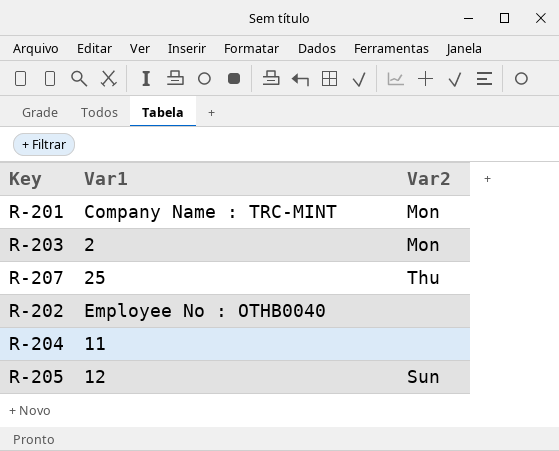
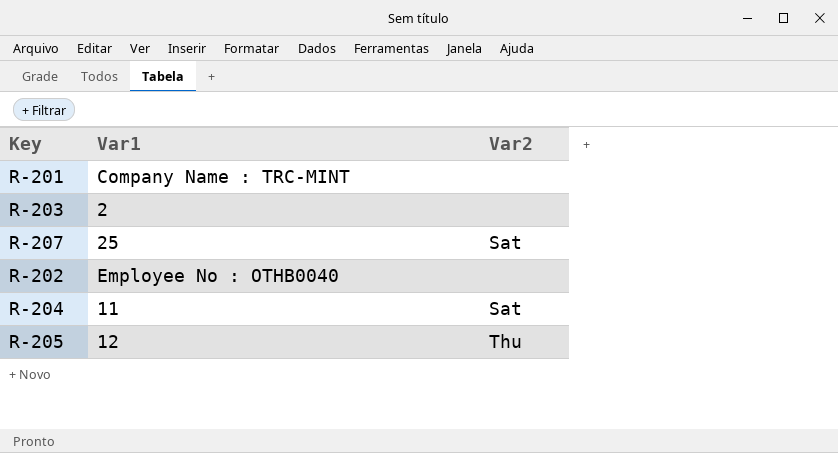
R-201 | Var2: Mon -> none
R-203 | Var2: Mon -> none
R-207 | Var2: Thu -> Sat
R-204 | Var2: none -> Sat
R-205 | Var2: Sun -> Thu

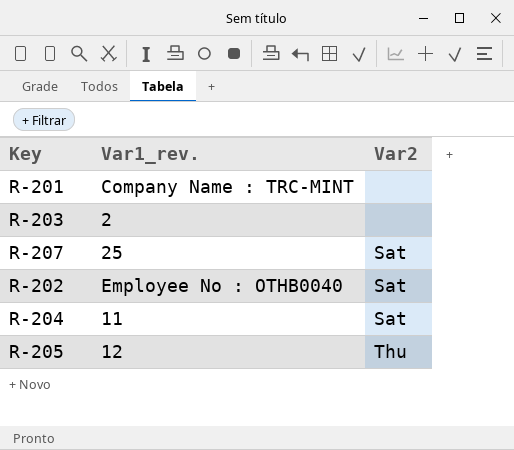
column name: Var1 -> Var1_rev.
R-202 | Var2: none -> Sat

